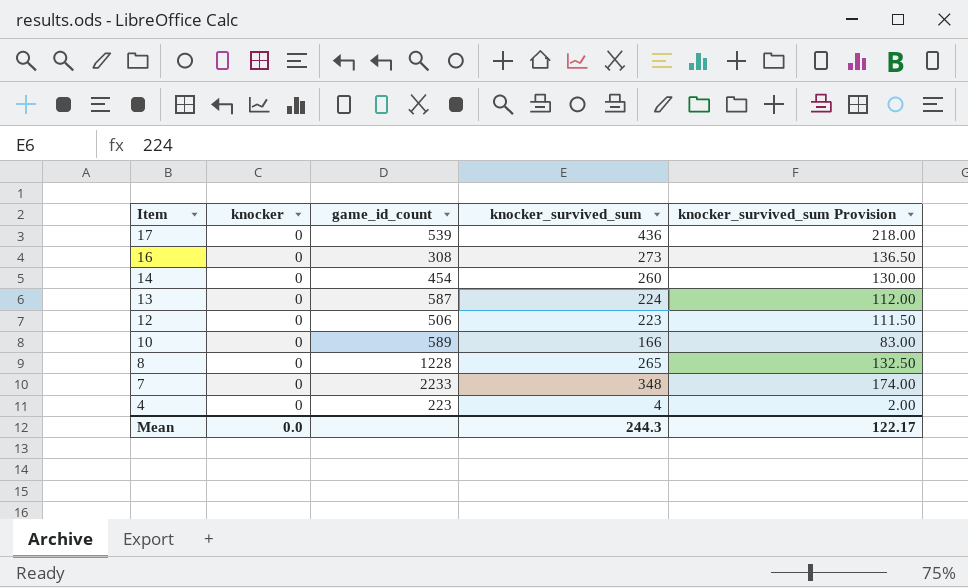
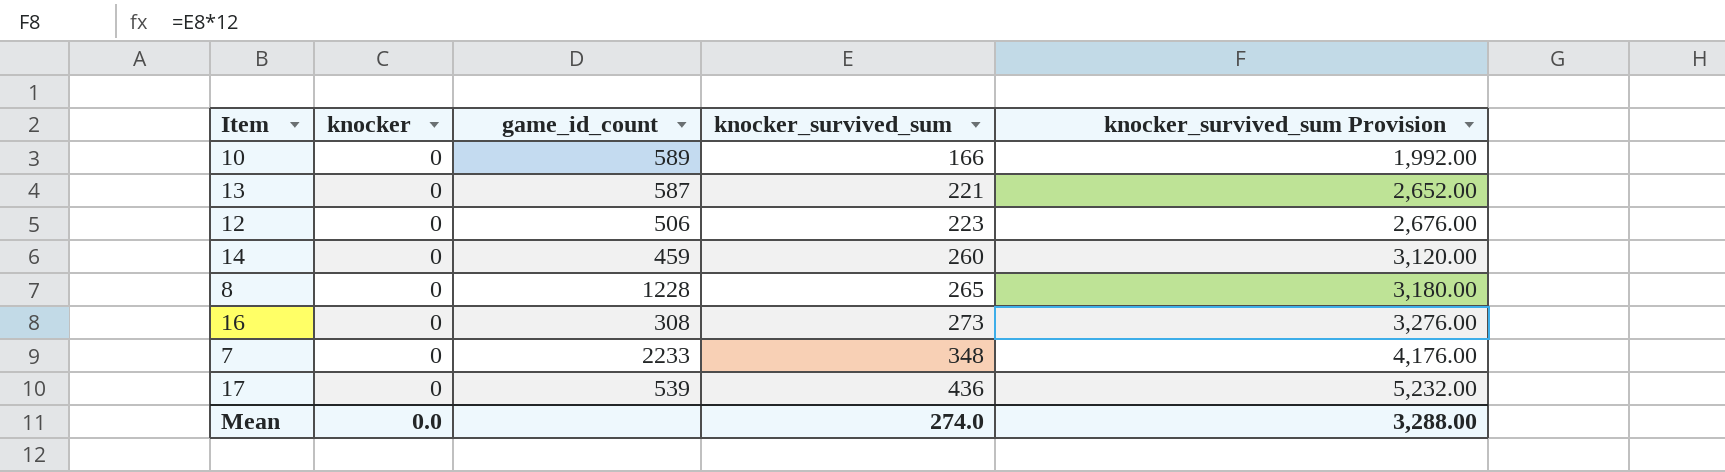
row order: Item descending -> knocker_survived_sum ascending
column knocker_survived_sum Provision | formula: [knocker_survived_sum] * 0.5 -> [knocker_survived_sum] * 12
row 4: 0 | 223 | 4 | 2.00 -> none
13 | knocker_survived_sum: 224 -> 221
14 | game_id_count: 454 -> 459
Mean | knocker_survived_sum: 244.3 -> 274.0
Mean | knocker_survived_sum Provision: 122.17 -> 3,288.00

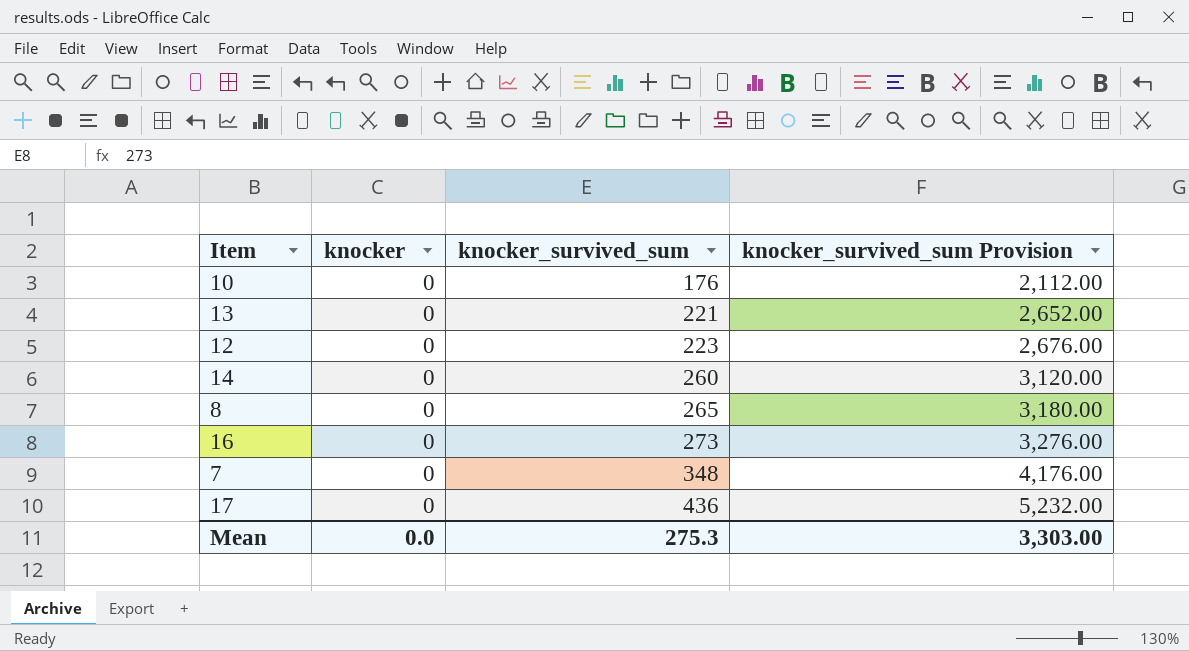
column game_id_count | position: 3 -> none
10 | knocker_survived_sum: 166 -> 176
10 | knocker_survived_sum Provision: 1,992.00 -> 2,112.00
Mean | knocker_survived_sum: 274.0 -> 275.3
Mean | knocker_survived_sum Provision: 3,288.00 -> 3,303.00

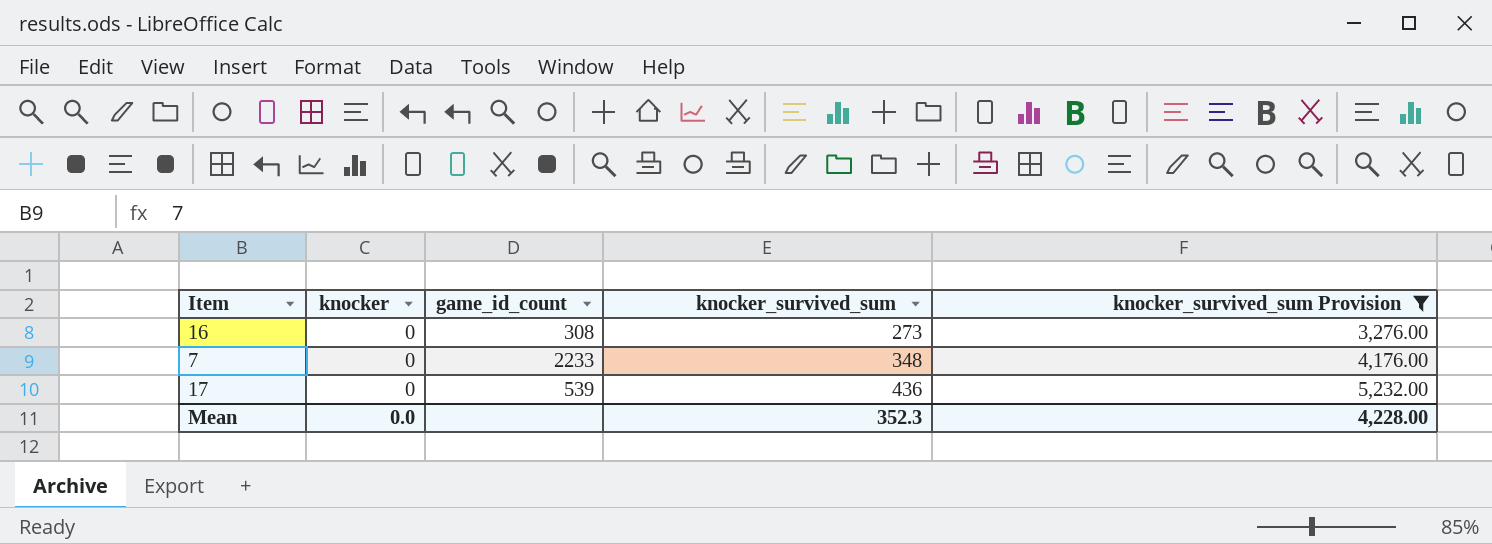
filter: none -> knocker_survived_sum Provision >= 3,276.00
column game_id_count | position: none -> 3
Mean | knocker_survived_sum: 275.3 -> 352.3
Mean | knocker_survived_sum Provision: 3,303.00 -> 4,228.00

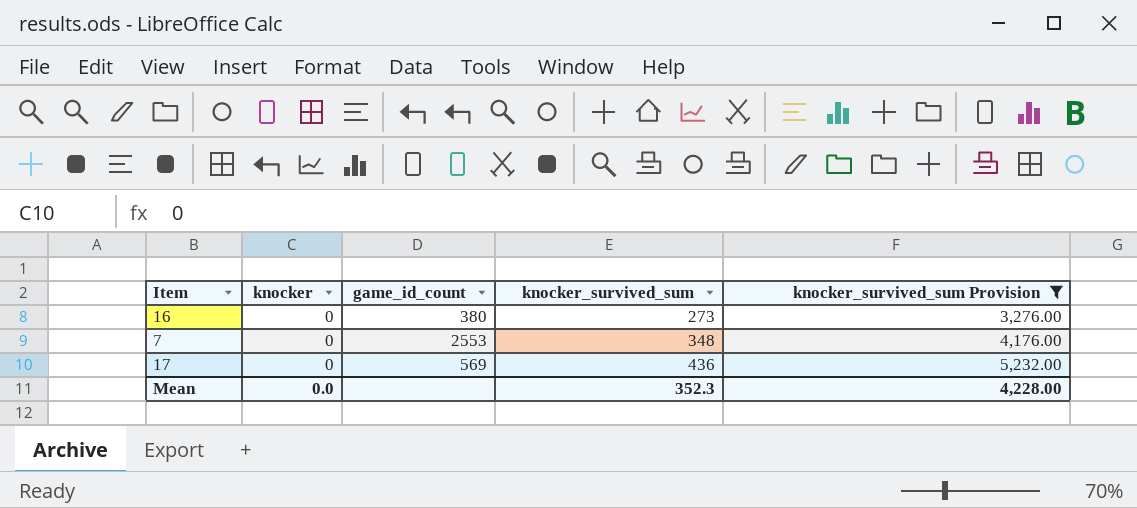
16 | game_id_count: 308 -> 380
7 | game_id_count: 2233 -> 2553
17 | game_id_count: 539 -> 569

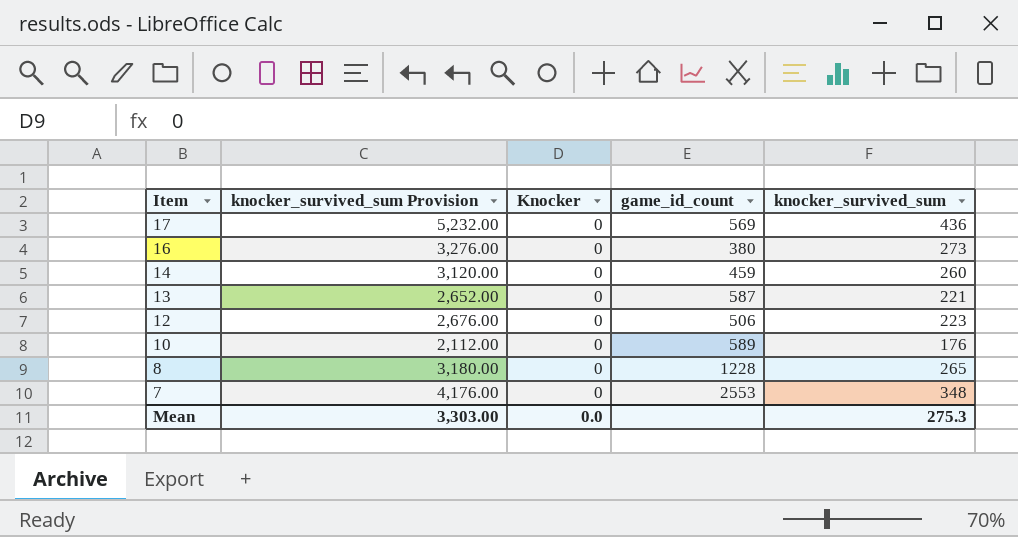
filter: knocker_survived_sum Provision >= 3,276.00 -> none
row order: knocker_survived_sum ascending -> Item descending
column knocker_survived_sum Provision | position: 5 -> 2
column name: knocker -> Knocker
Mean | knocker_survived_sum Provision: 4,228.00 -> 3,303.00
Mean | knocker_survived_sum: 352.3 -> 275.3

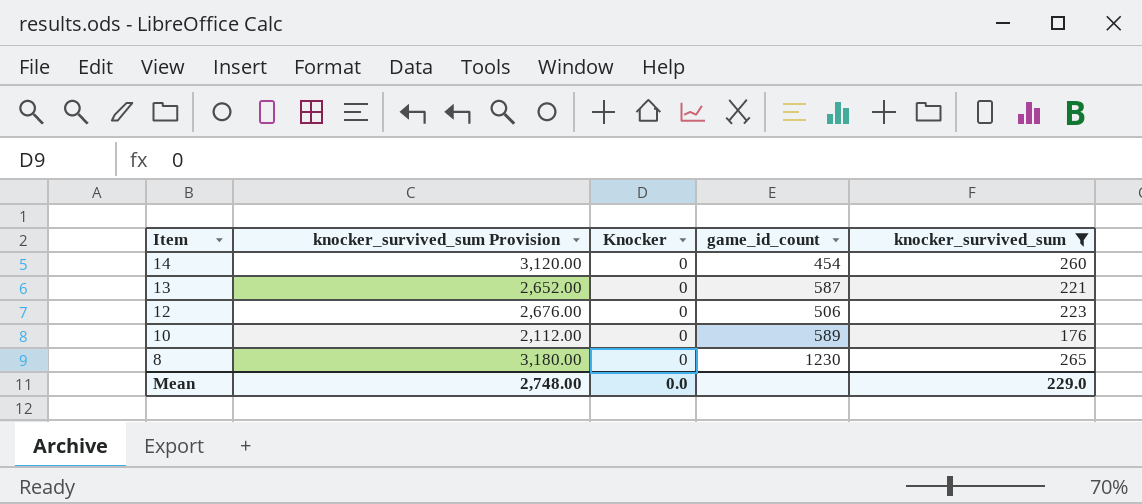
filter: none -> knocker_survived_sum <= 265
14 | game_id_count: 459 -> 454
8 | game_id_count: 1228 -> 1230
Mean | knocker_survived_sum Provision: 3,303.00 -> 2,748.00
Mean | knocker_survived_sum: 275.3 -> 229.0

